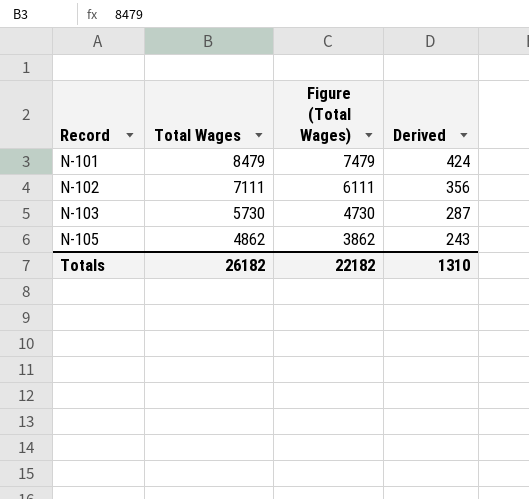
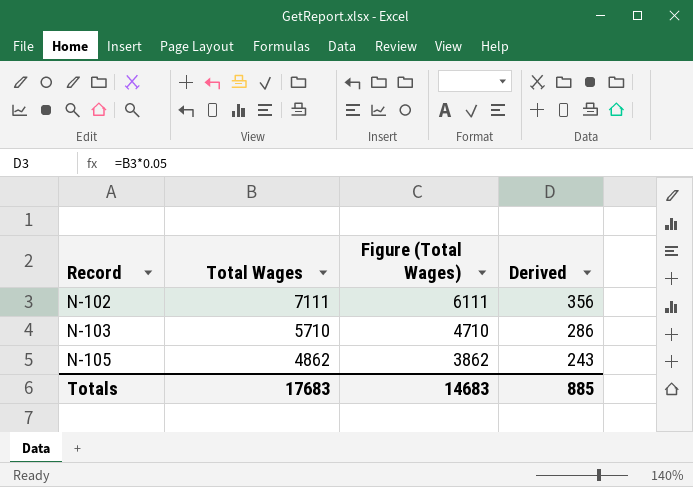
row N-101: 8479 | 7479 | 424 -> none
N-103 | Total Wages: 5730 -> 5710
N-103 | Figure (Total Wages): 4730 -> 4710
N-103 | Derived: 287 -> 286
Totals | Total Wages: 26182 -> 17683
Totals | Figure (Total Wages): 22182 -> 14683
Totals | Derived: 1310 -> 885

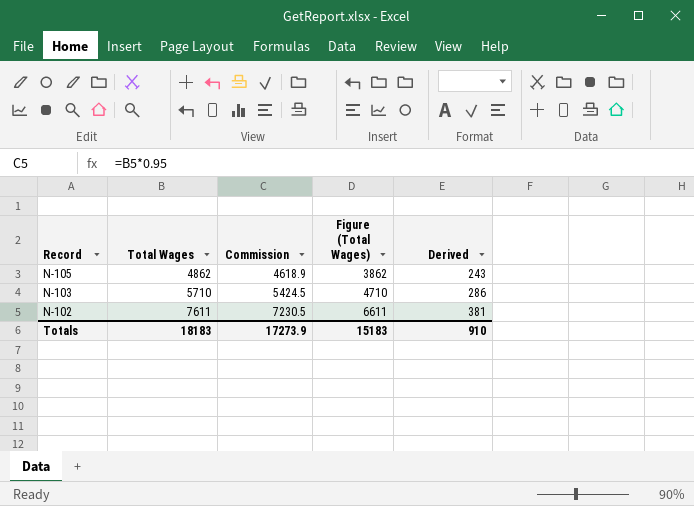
row order: Record ascending -> Record descending
column Commission | formula: none -> [Total Wages] * 0.95
N-102 | Total Wages: 7111 -> 7611
N-102 | Figure (Total Wages): 6111 -> 6611
N-102 | Derived: 356 -> 381
Totals | Total Wages: 17683 -> 18183
Totals | Figure (Total Wages): 14683 -> 15183
Totals | Derived: 885 -> 910

